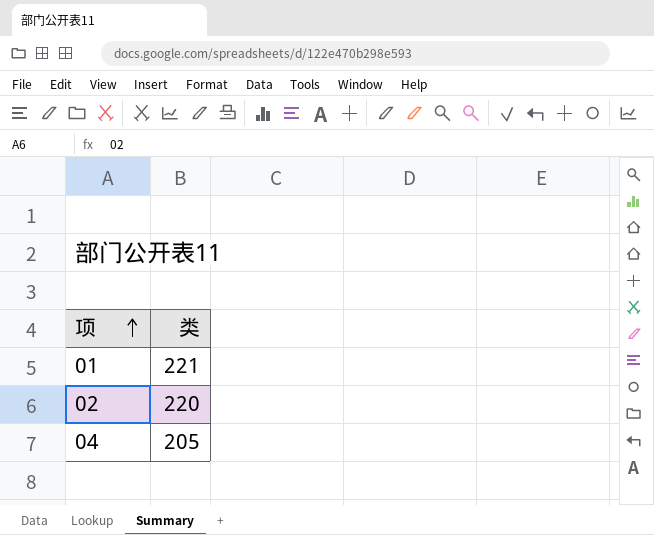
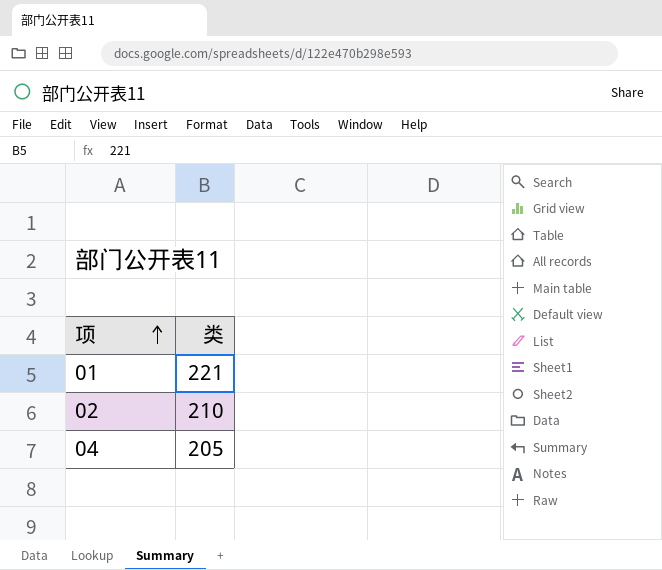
02 | 类: 220 -> 210

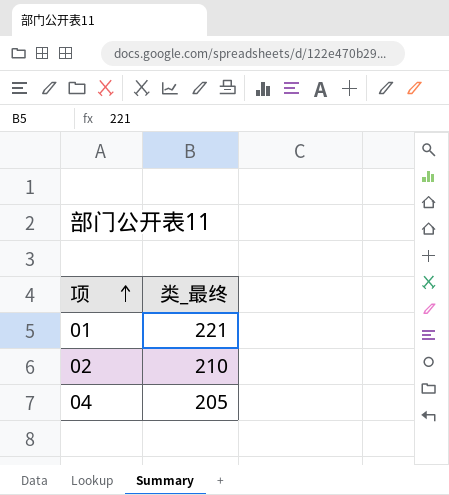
column name: 类 -> 类_最终

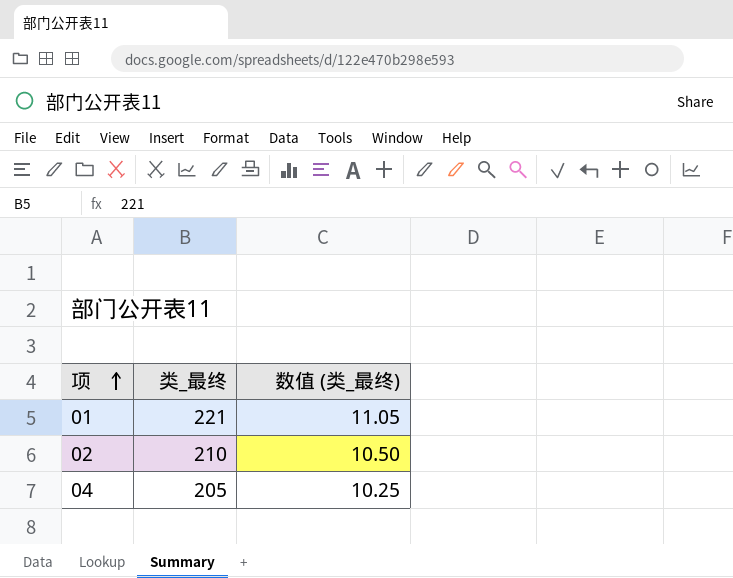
column 数值 (类_最终) | formula: none -> [类_最终] * 0.05

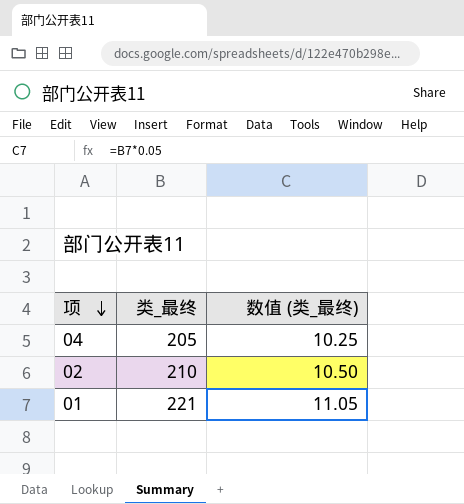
row order: 项 ascending -> 项 descending

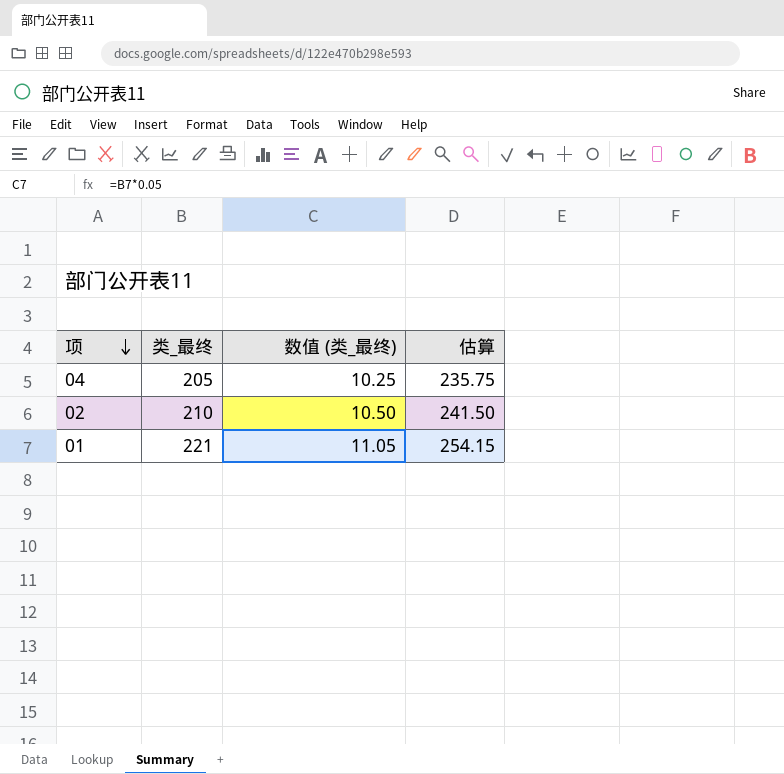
column 估算 | formula: none -> [类_最终] * 1.15

